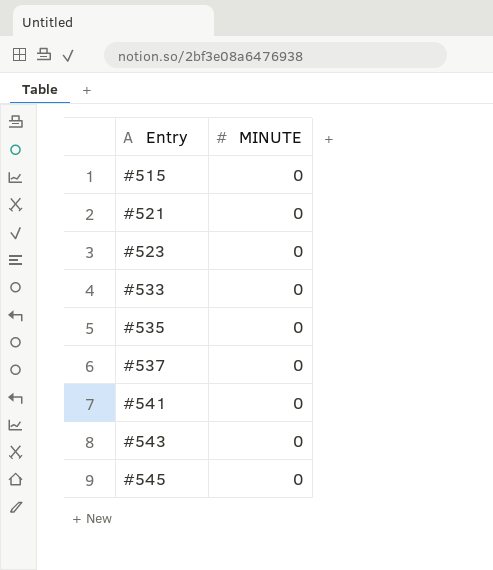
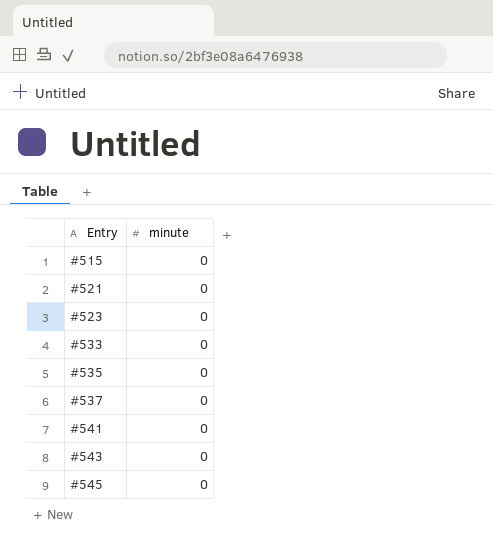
column name: MINUTE -> minute

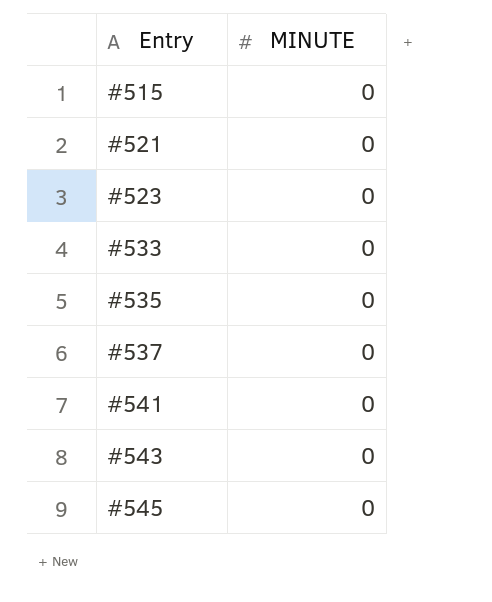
column name: minute -> MINUTE

